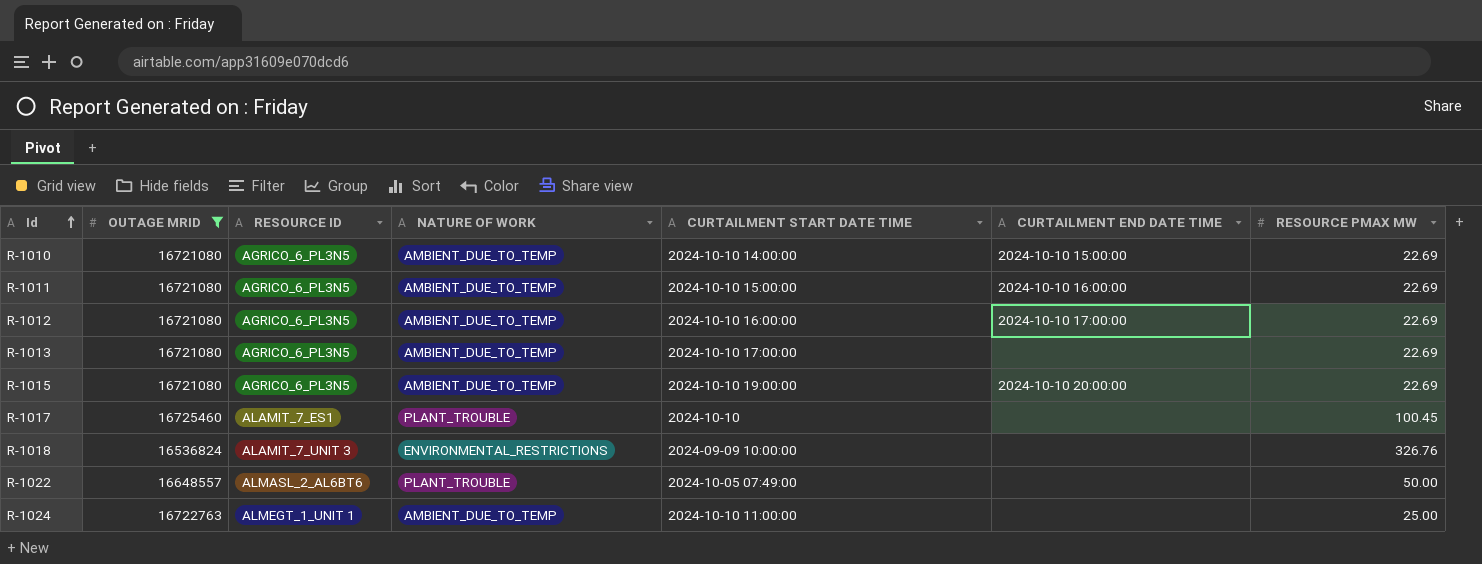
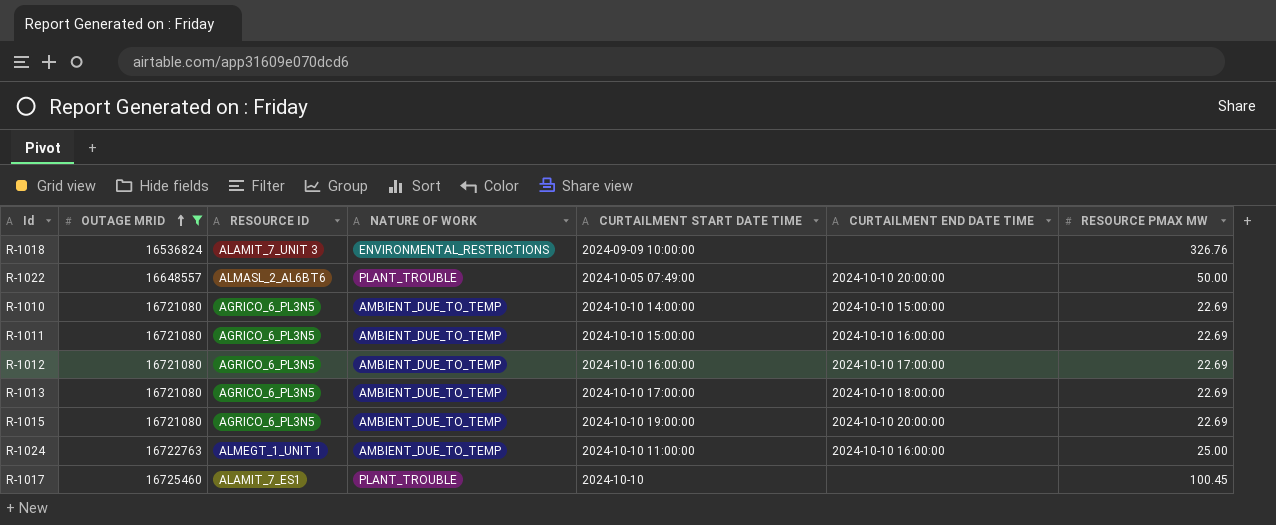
row order: Id ascending -> OUTAGE MRID ascending
R-1022 | CURTAILMENT END DATE TIME: none -> 2024-10-10 20:00:00
R-1013 | CURTAILMENT END DATE TIME: none -> 2024-10-10 18:00:00
R-1024 | CURTAILMENT END DATE TIME: none -> 2024-10-10 16:00:00

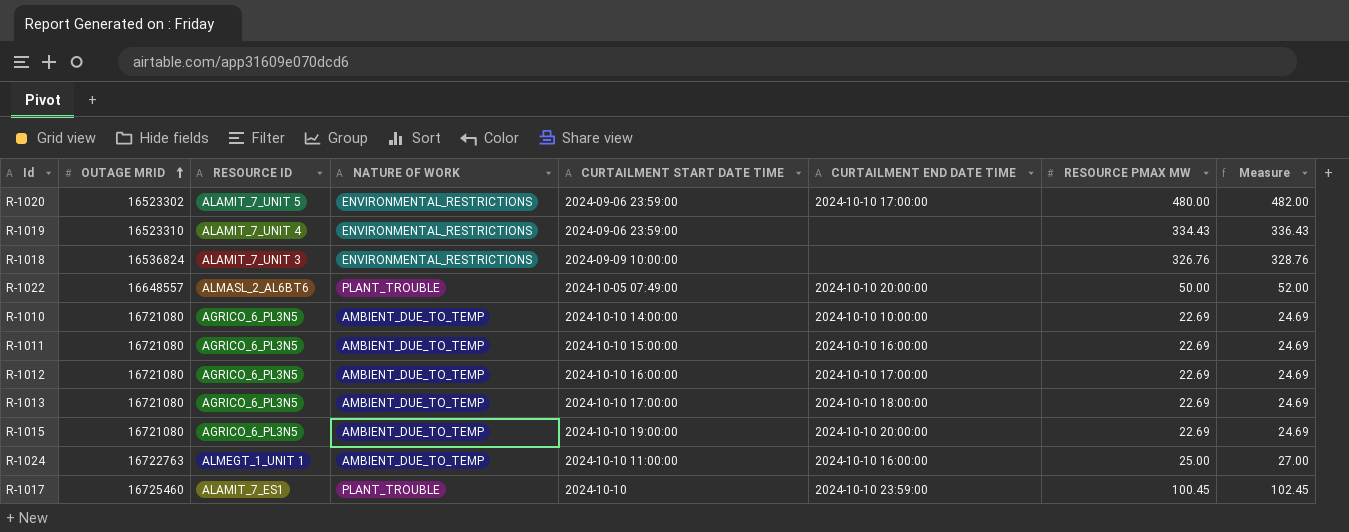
filter: OUTAGE MRID >= 16536824 -> none
column Measure | formula: none -> [RESOURCE PMAX MW] + 2
R-1010 | CURTAILMENT END DATE TIME: 2024-10-10 15:00:00 -> 2024-10-10 10:00:00
R-1017 | CURTAILMENT END DATE TIME: none -> 2024-10-10 23:59:00

